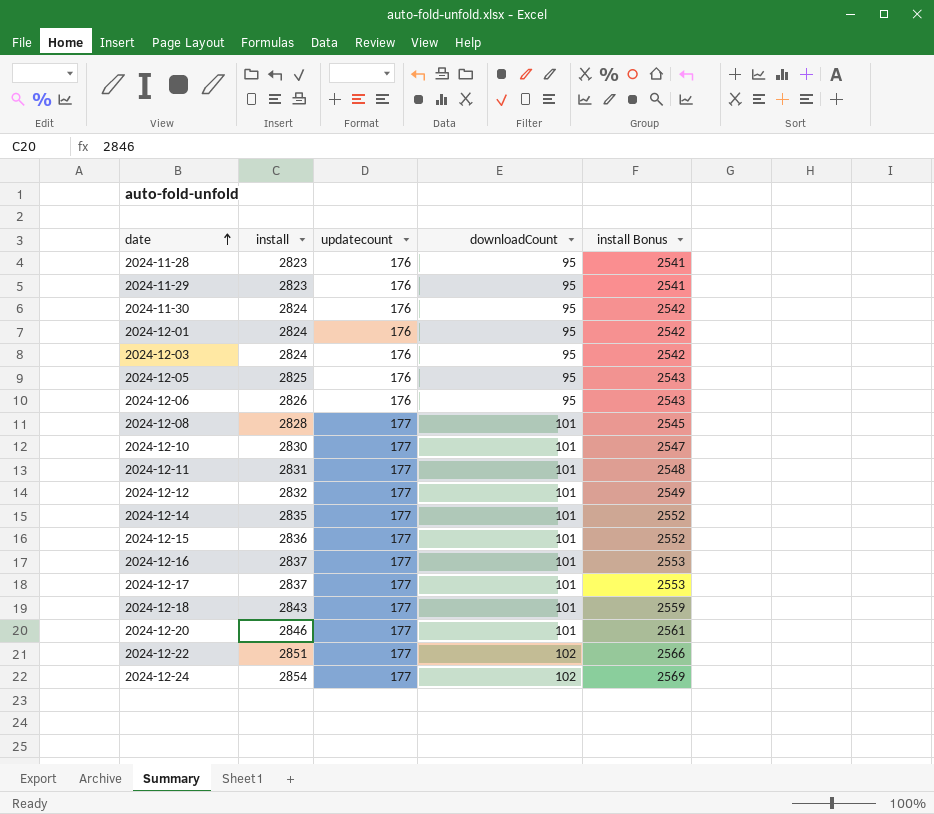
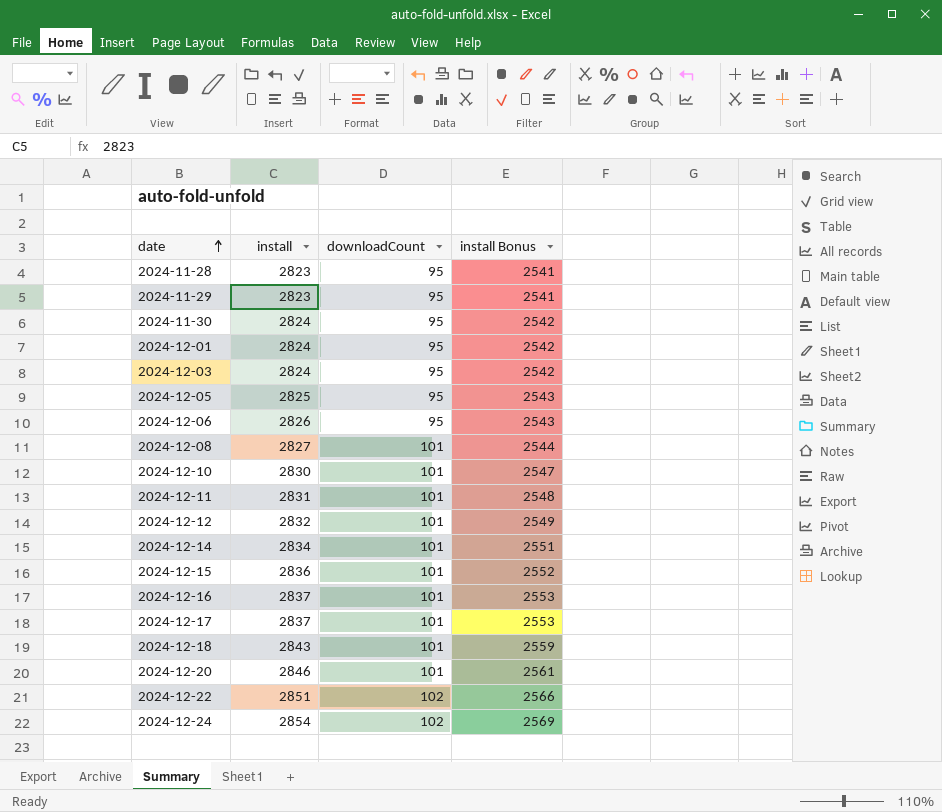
column updatecount | position: 3 -> none
2024-12-08 | install: 2828 -> 2827
2024-12-08 | install Bonus: 2545 -> 2544
2024-12-14 | install: 2835 -> 2834
2024-12-14 | install Bonus: 2552 -> 2551

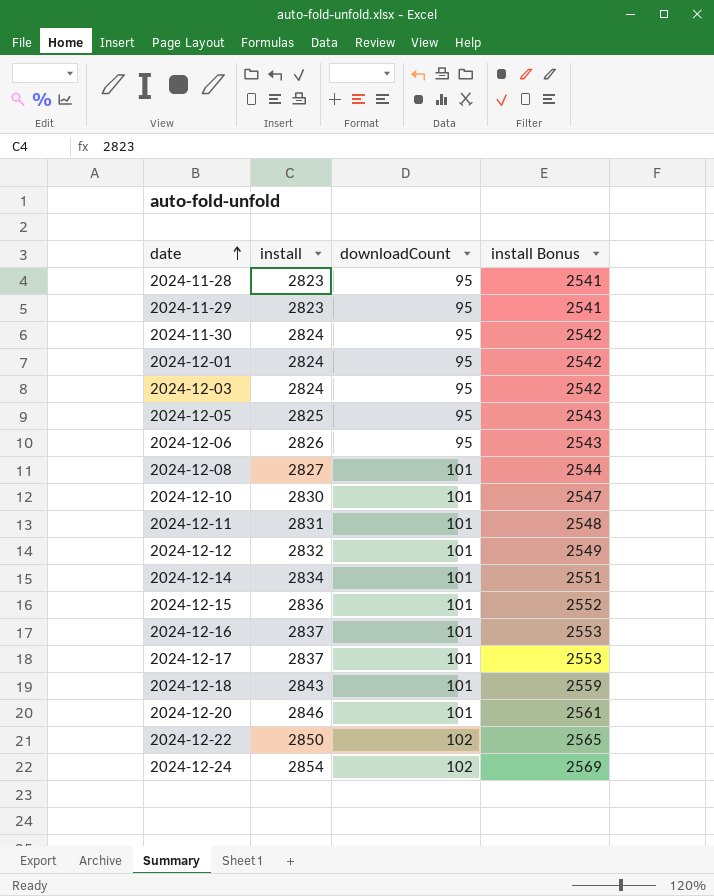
2024-12-22 | install: 2851 -> 2850
2024-12-22 | install Bonus: 2566 -> 2565

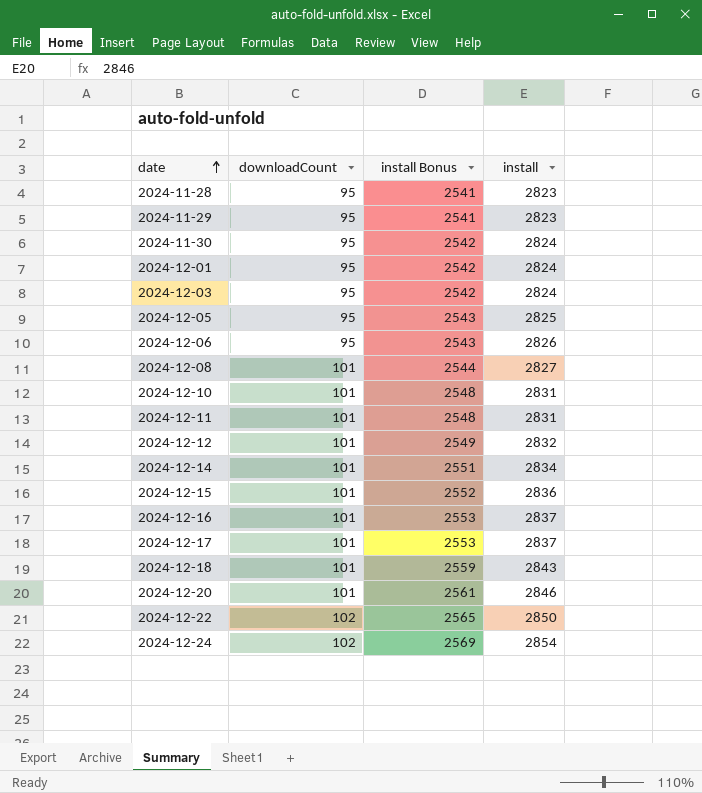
column install | position: 2 -> 4
2024-12-10 | install Bonus: 2547 -> 2548
2024-12-10 | install: 2830 -> 2831

